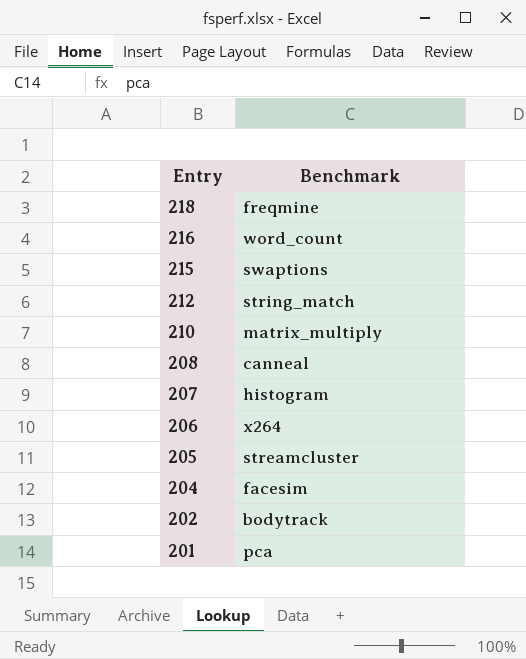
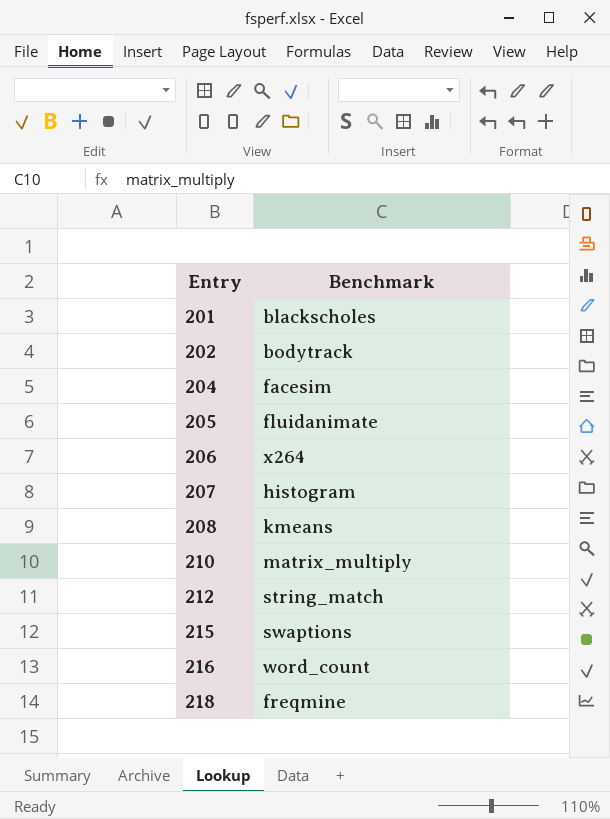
row order: Entry descending -> Entry ascending
201 | Benchmark: pca -> blackscholes
205 | Benchmark: streamcluster -> fluidanimate
208 | Benchmark: canneal -> kmeans

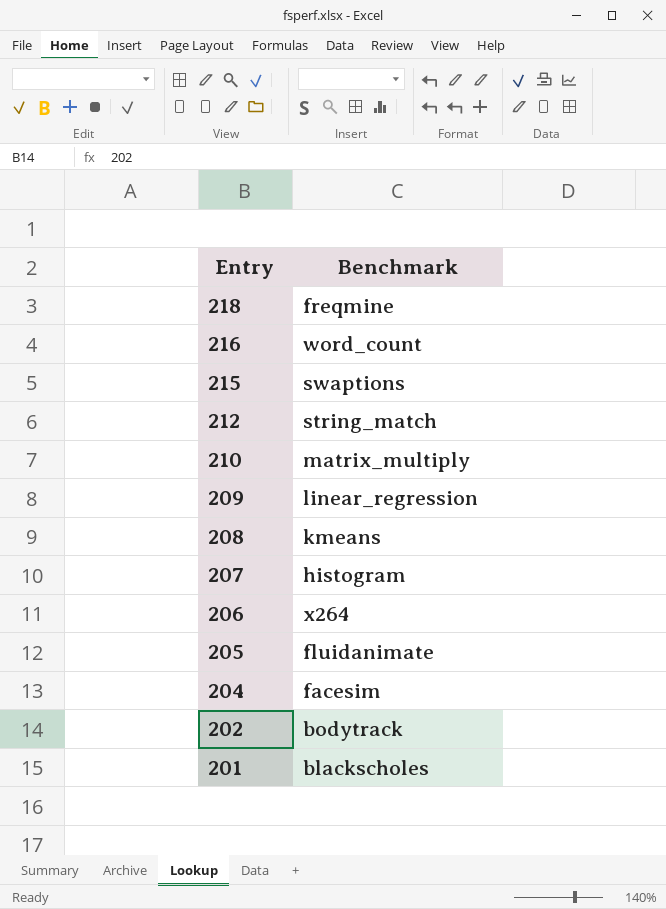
row order: Entry ascending -> Entry descending
row 209: none -> linear_regression

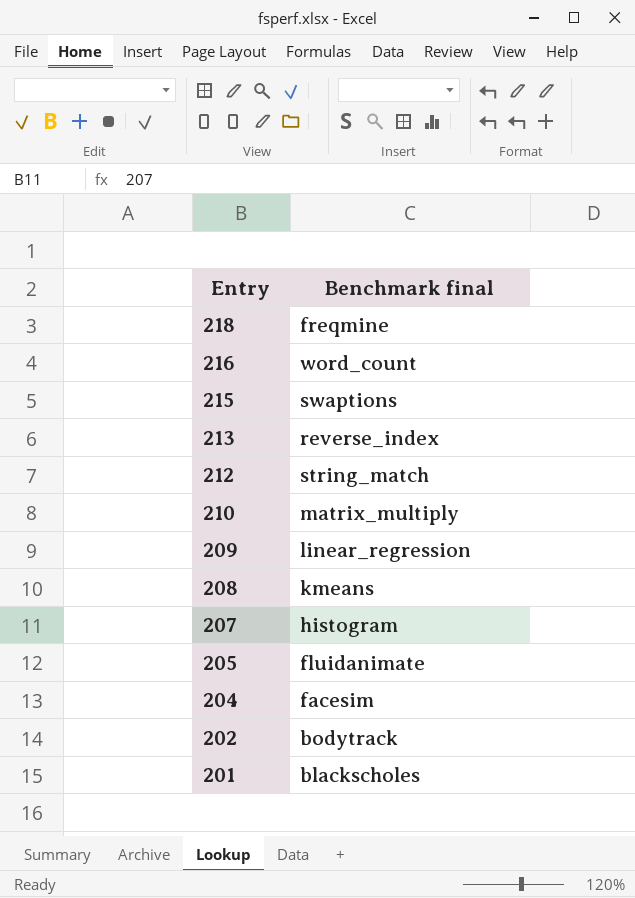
column name: Benchmark -> Benchmark final
row 206: x264 -> none
row 213: none -> reverse_index

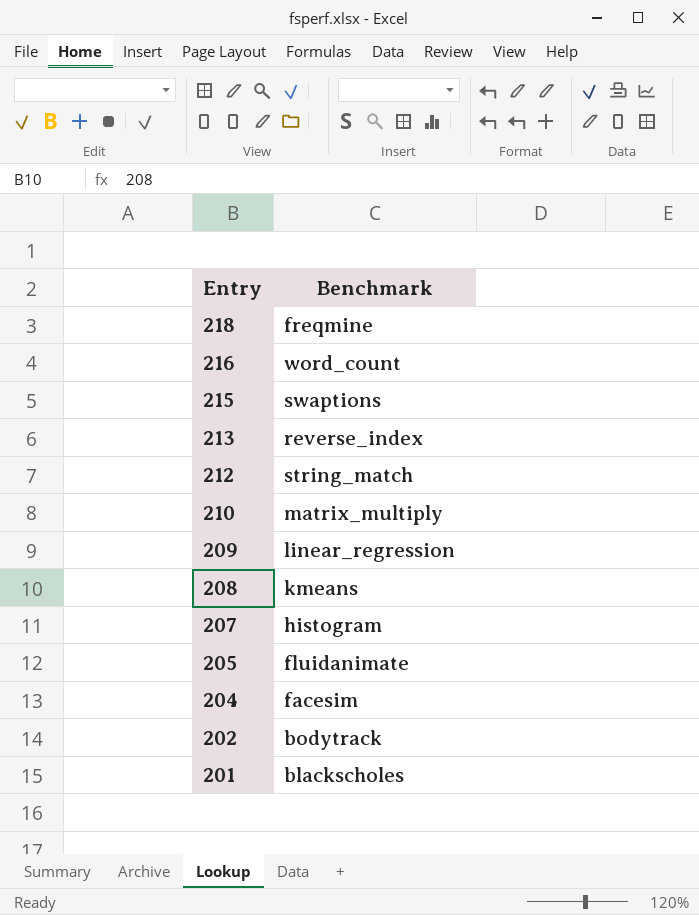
column name: Benchmark final -> Benchmark

